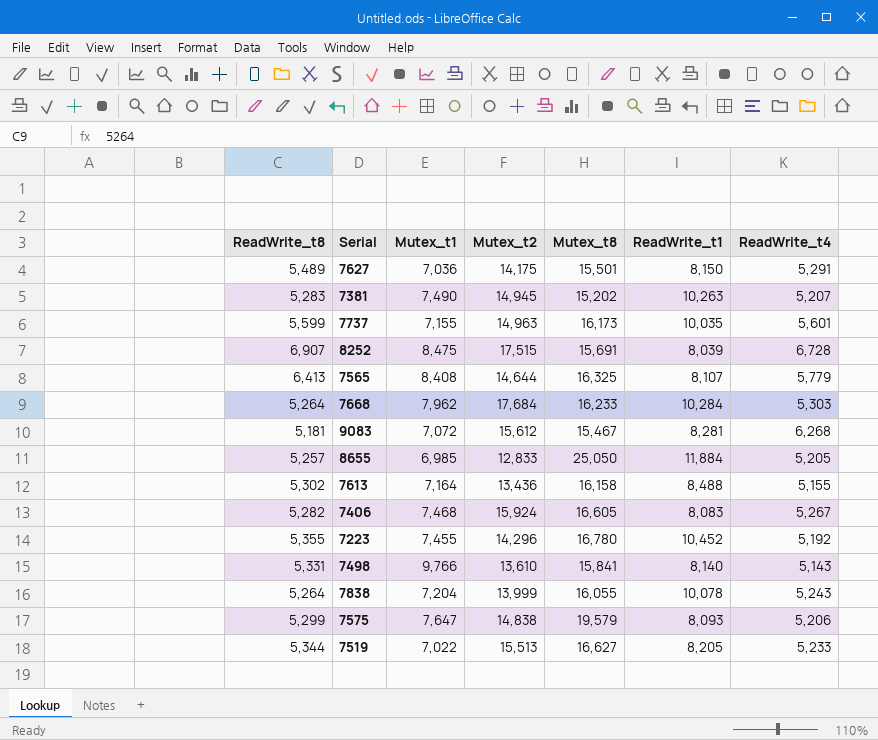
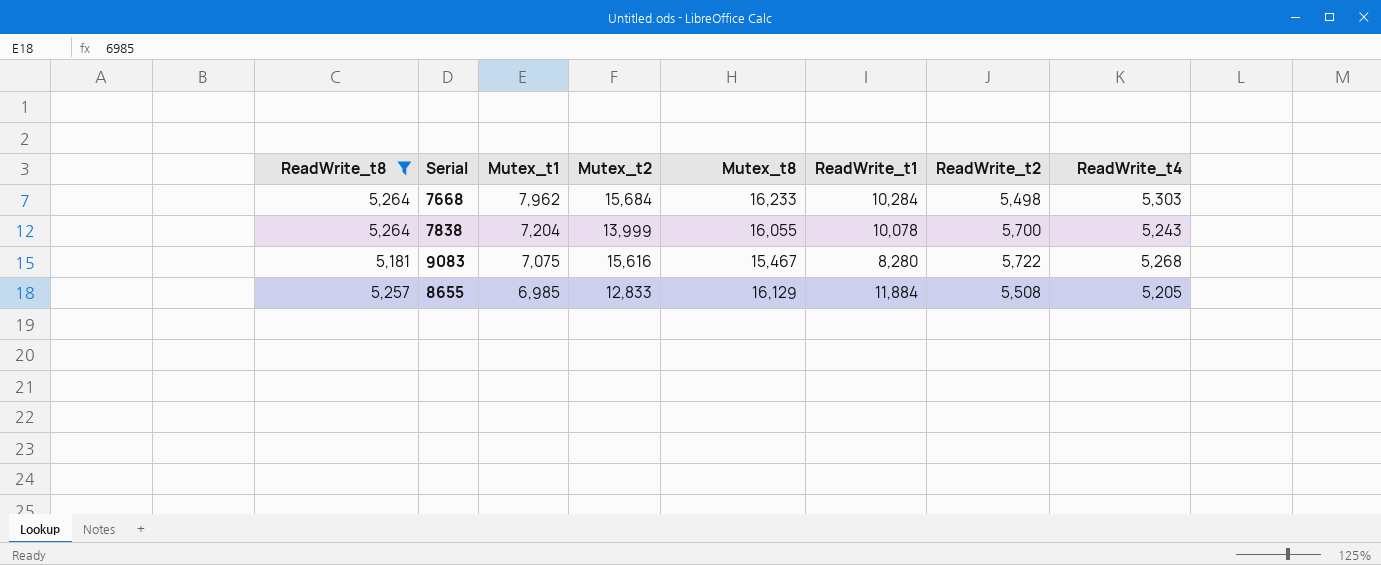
filter: none -> ReadWrite_t8 <= 5,264
row order: none -> Mutex_t1 descending
column ReadWrite_t2 | position: none -> 7
7668 | Mutex_t2: 17,684 -> 15,684
9083 | Mutex_t1: 7,072 -> 7,075
9083 | Mutex_t2: 15,612 -> 15,616
9083 | ReadWrite_t1: 8,281 -> 8,280
9083 | ReadWrite_t4: 6,268 -> 5,268
8655 | Mutex_t8: 25,050 -> 16,129

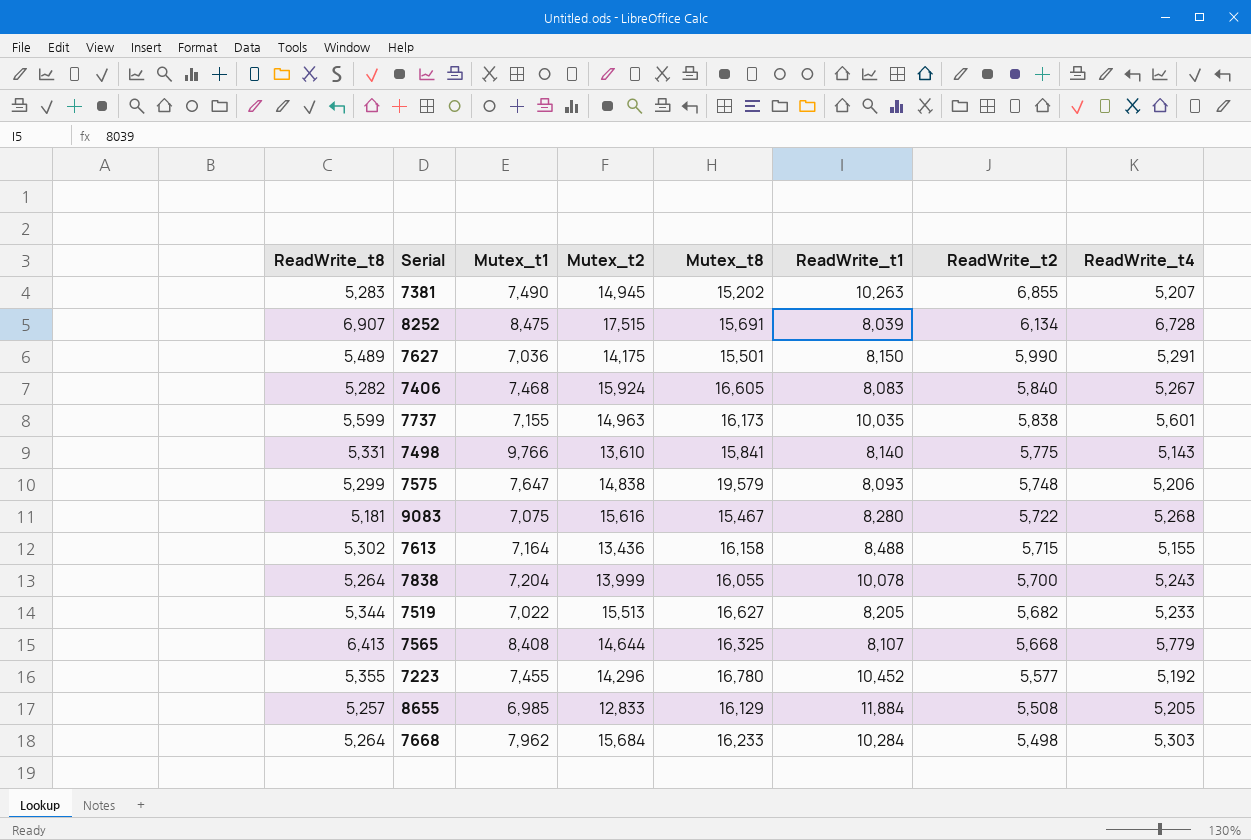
filter: ReadWrite_t8 <= 5,264 -> none
row order: Mutex_t1 descending -> ReadWrite_t2 descending

